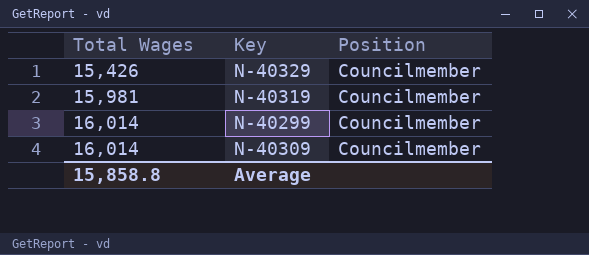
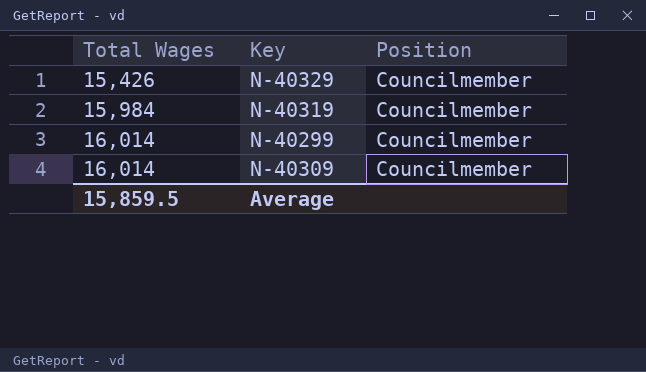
N-40319 | Total Wages: 15,981 -> 15,984
Average | Total Wages: 15,858.8 -> 15,859.5

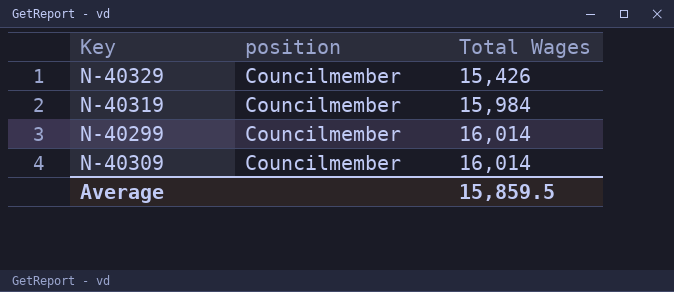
column name: Position -> position
column Total Wages | position: 1 -> 3

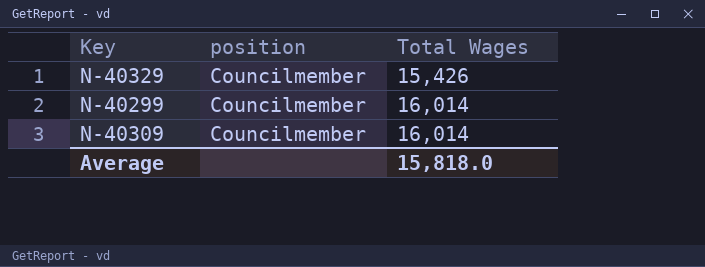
row N-40319: Councilmember | 15,984 -> none
Average | Total Wages: 15,859.5 -> 15,818.0

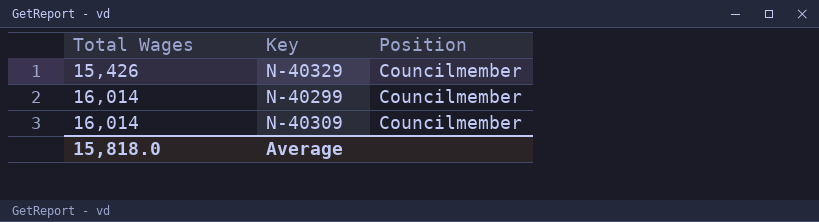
column Total Wages | position: 3 -> 1
column name: position -> Position

